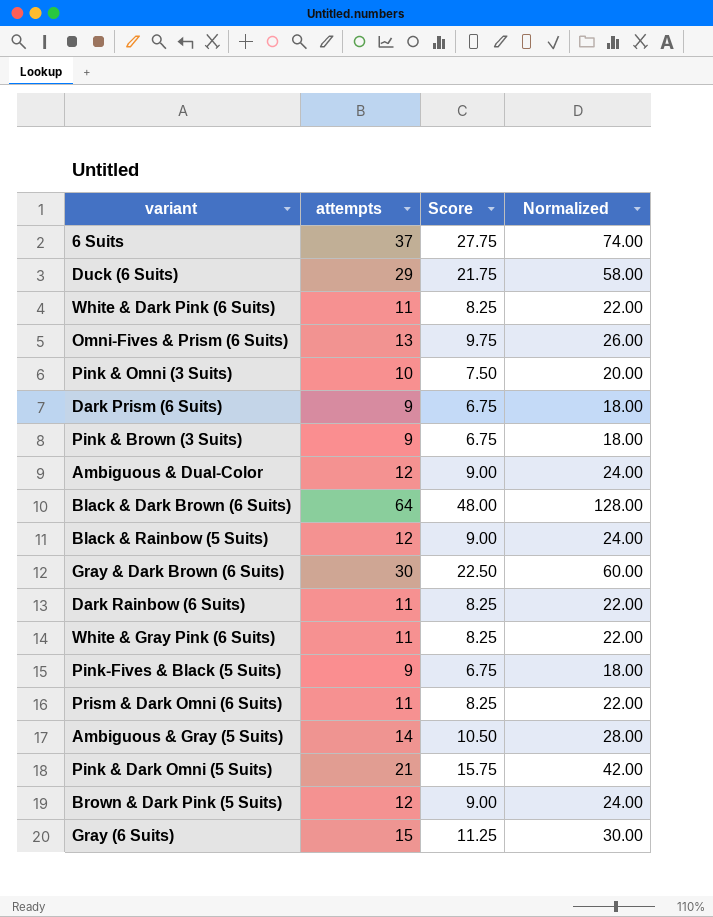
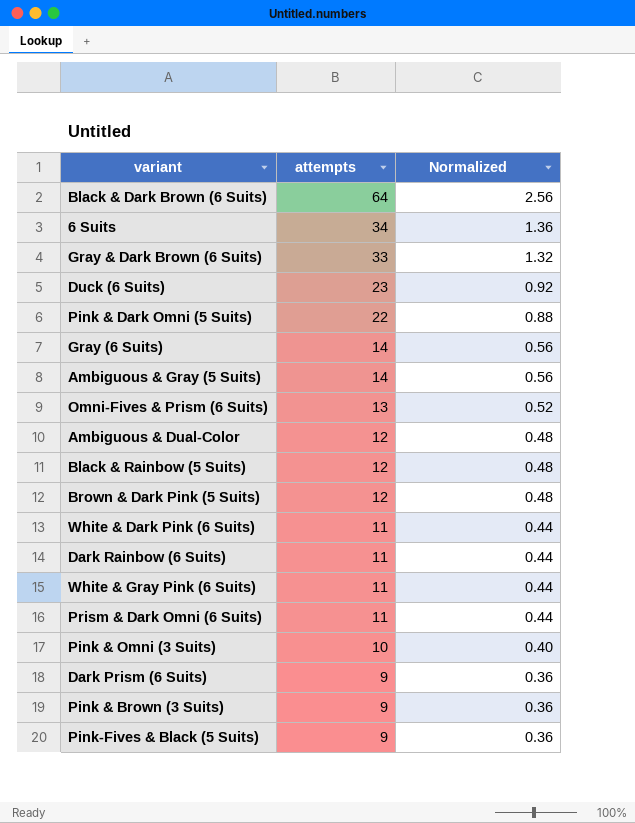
row order: none -> attempts descending
column Score | formula: [attempts] * 0.75 -> none
column Normalized | formula: [attempts] * 2 -> [attempts] * 0.04
6 Suits | attempts: 37 -> 34
Gray & Dark Brown (6 Suits) | attempts: 30 -> 33
Duck (6 Suits) | attempts: 29 -> 23
Pink & Dark Omni (5 Suits) | attempts: 21 -> 22
Gray (6 Suits) | attempts: 15 -> 14

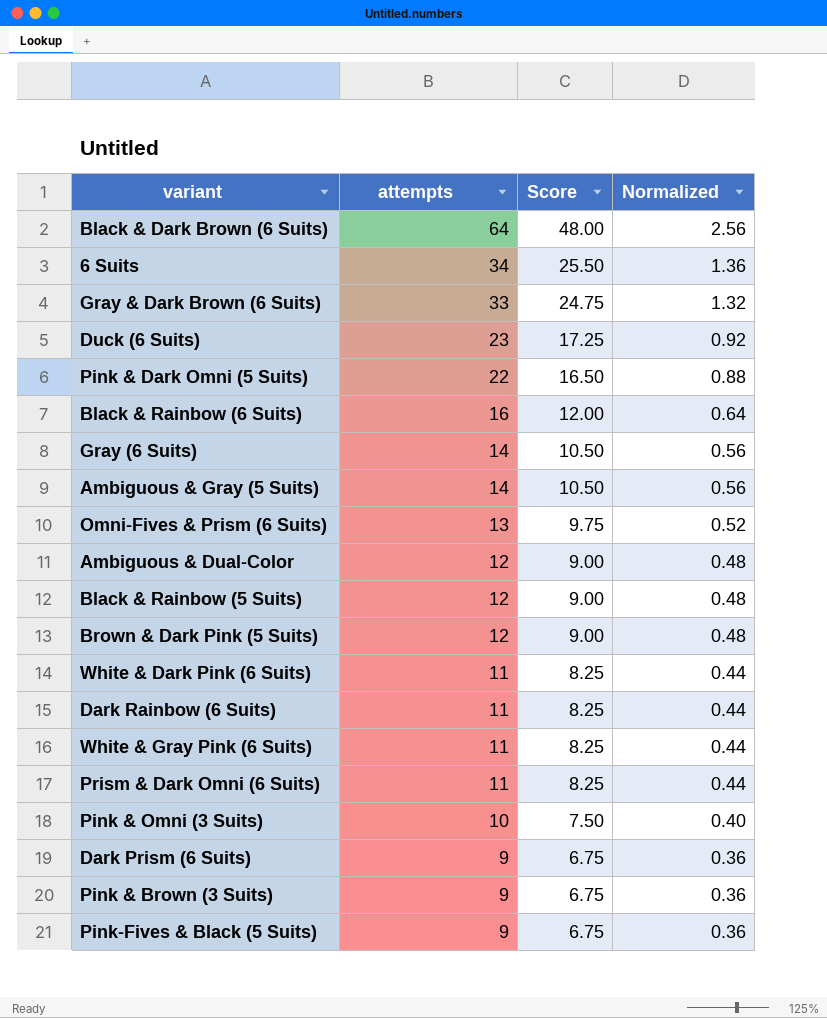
column Score | formula: none -> [attempts] * 0.75
row Black & Rainbow (6 Suits): none -> 16 | 12.00 | 0.64

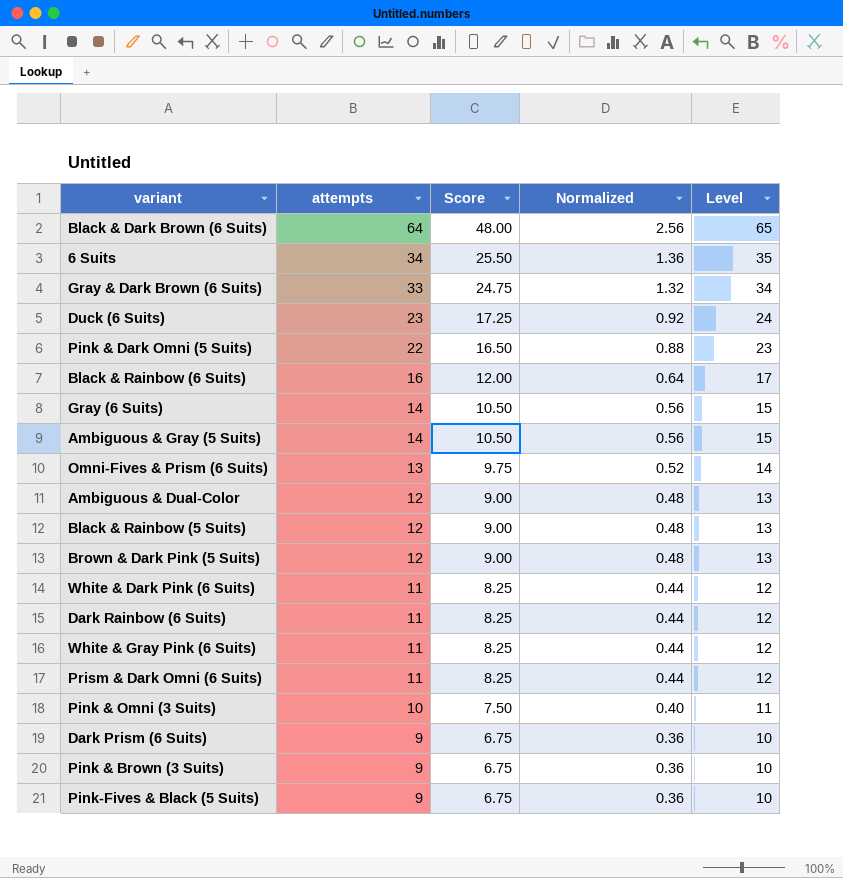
column Level | formula: none -> [attempts] + 1

